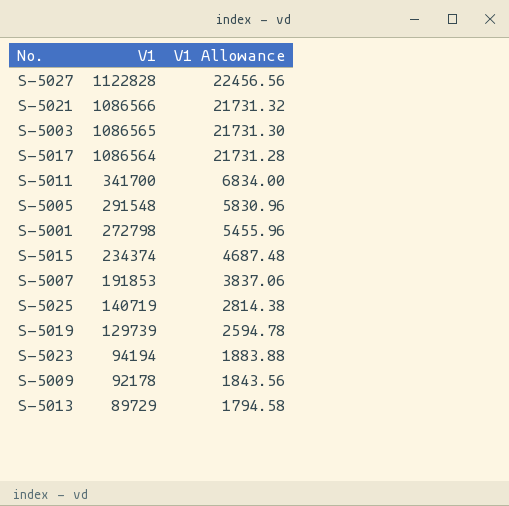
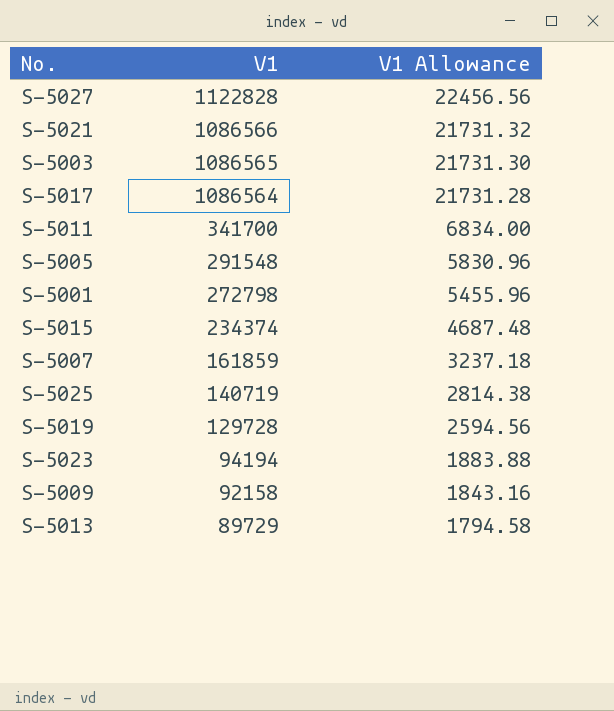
S-5007 | V1: 191853 -> 161859
S-5007 | V1 Allowance: 3837.06 -> 3237.18
S-5019 | V1: 129739 -> 129728
S-5019 | V1 Allowance: 2594.78 -> 2594.56
S-5009 | V1: 92178 -> 92158
S-5009 | V1 Allowance: 1843.56 -> 1843.16

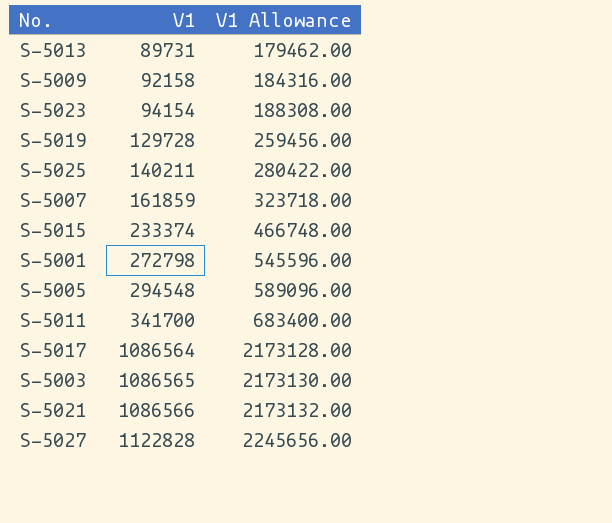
row order: V1 descending -> V1 ascending
column V1 Allowance | formula: [V1] * 0.02 -> [V1] * 2
S-5013 | V1: 89729 -> 89731
S-5023 | V1: 94194 -> 94154
S-5025 | V1: 140719 -> 140211
S-5015 | V1: 234374 -> 233374
S-5005 | V1: 291548 -> 294548

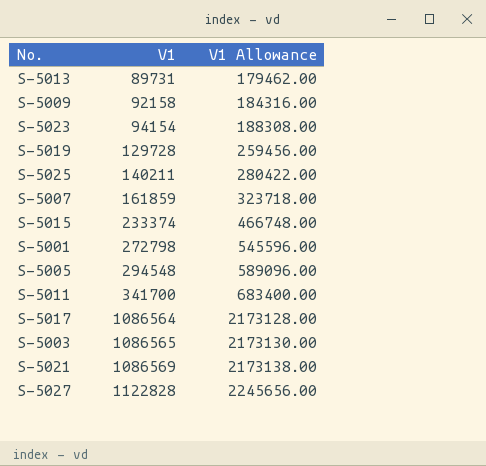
S-5021 | V1: 1086566 -> 1086569
S-5021 | V1 Allowance: 2173132.00 -> 2173138.00

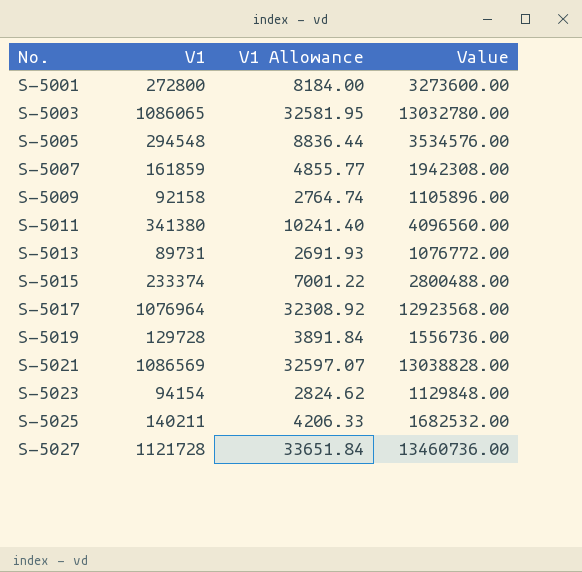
row order: V1 ascending -> No. ascending
column V1 Allowance | formula: [V1] * 2 -> [V1] * 0.03
column Value | formula: none -> [V1] * 12
S-5001 | V1: 272798 -> 272800
S-5003 | V1: 1086565 -> 1086065
S-5011 | V1: 341700 -> 341380
S-5017 | V1: 1086564 -> 1076964
S-5027 | V1: 1122828 -> 1121728

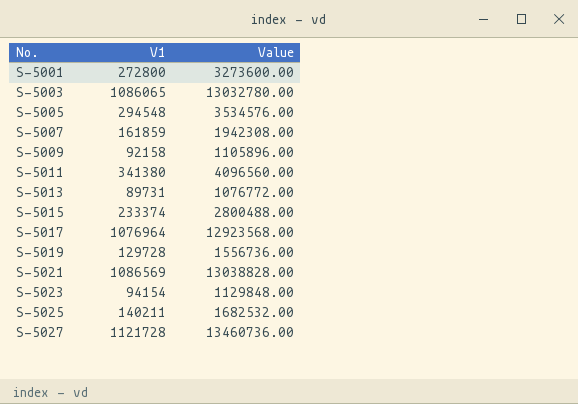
column V1 Allowance | formula: [V1] * 0.03 -> none

